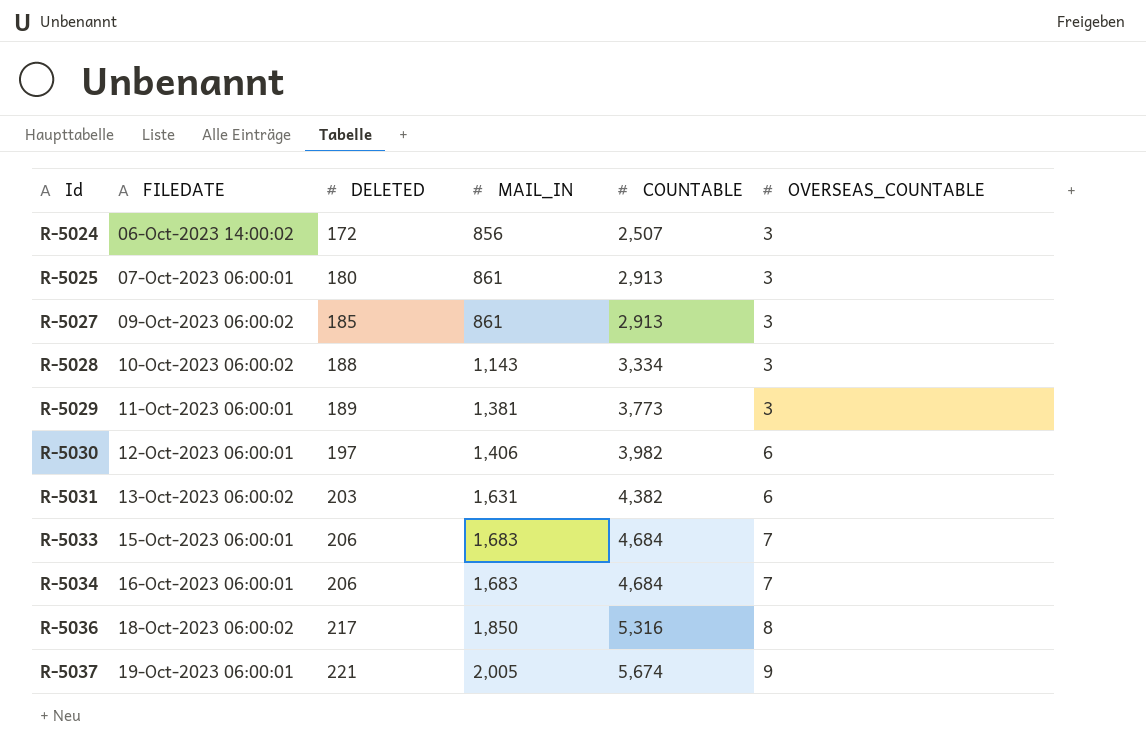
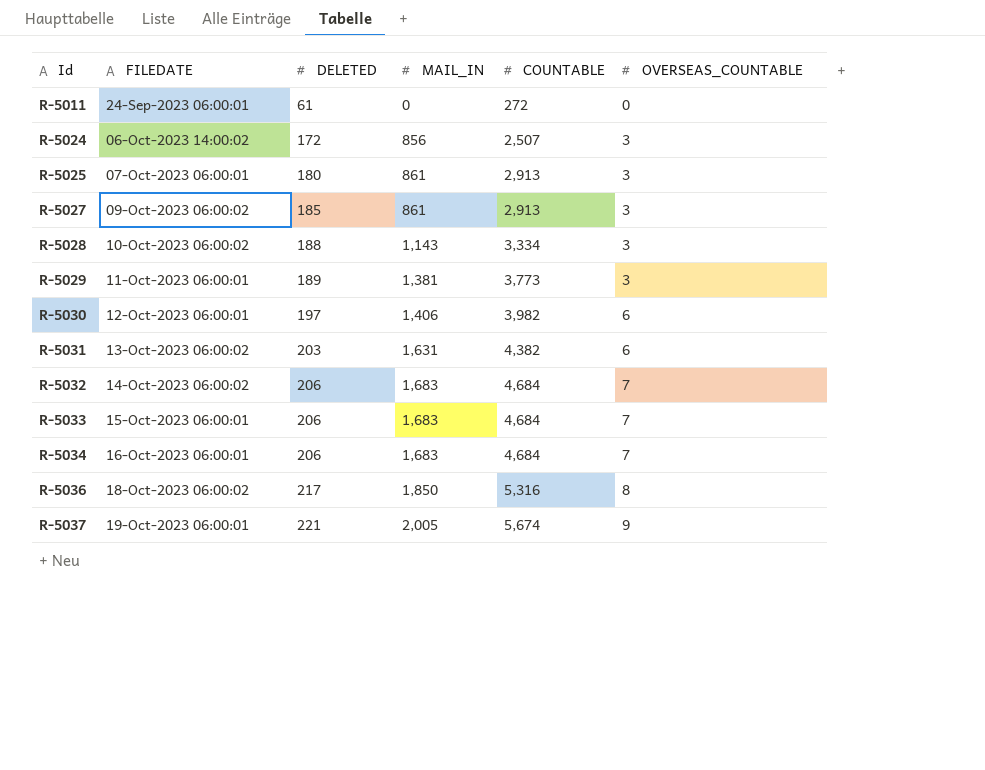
row R-5011: none -> 24-Sep-2023 06:00:01 | 61 | 0 | 272 | 0
row R-5032: none -> 14-Oct-2023 06:00:02 | 206 | 1,683 | 4,684 | 7

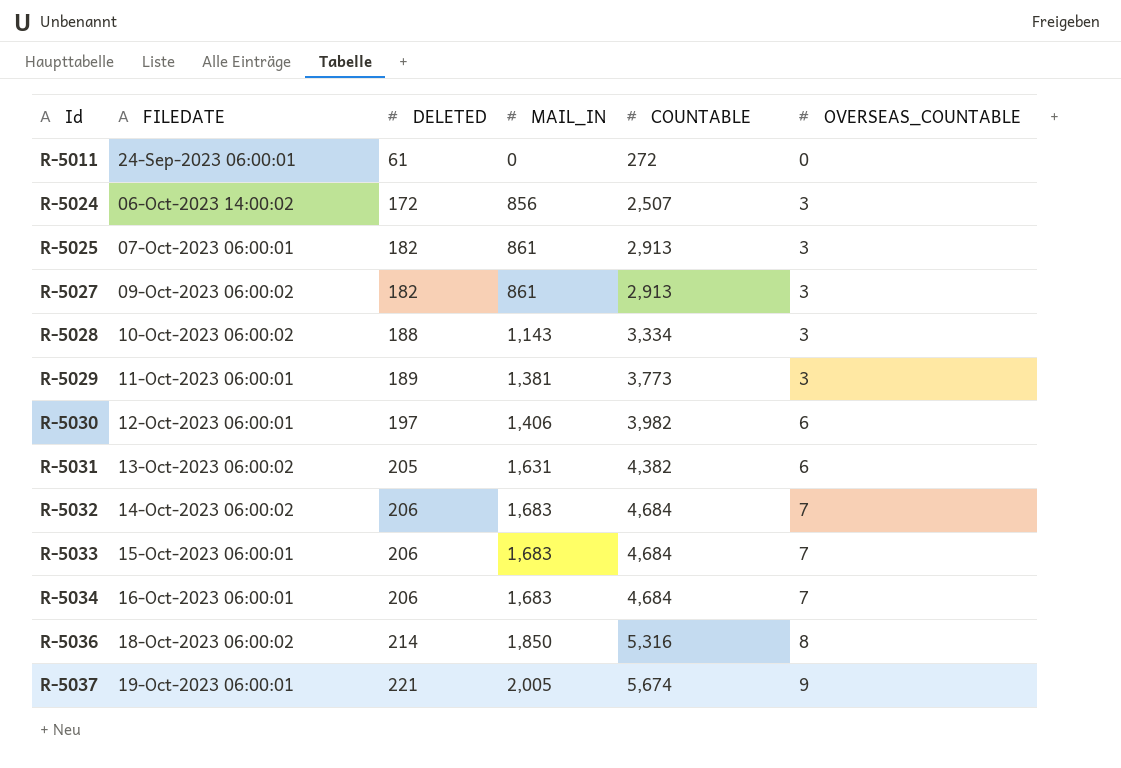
R-5025 | DELETED: 180 -> 182
R-5027 | DELETED: 185 -> 182
R-5031 | DELETED: 203 -> 205
R-5036 | DELETED: 217 -> 214

